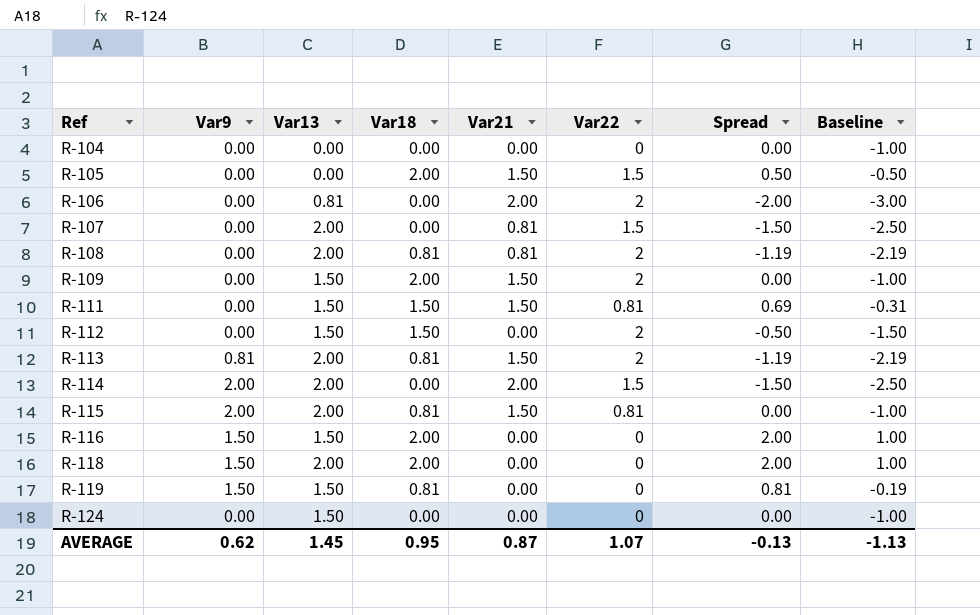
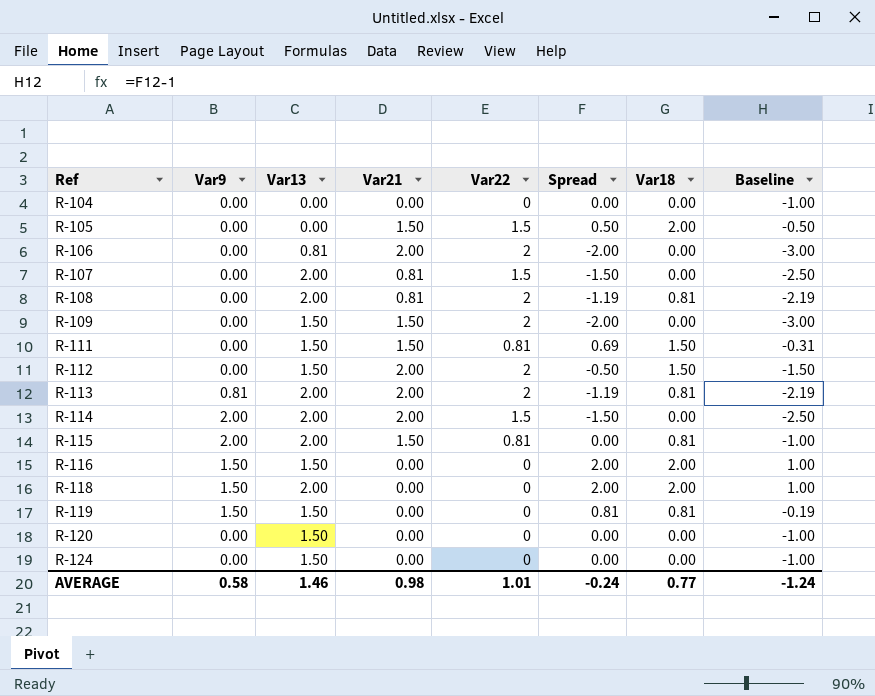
column Var18 | position: 4 -> 7
R-109 | Spread: 0.00 -> -2.00
R-109 | Var18: 2.00 -> 0.00
R-109 | Baseline: -1.00 -> -3.00
R-112 | Var21: 0.00 -> 2.00
R-113 | Var21: 1.50 -> 2.00
row R-120: none -> 0.00 | 1.50 | 0.00 | 0 | 0.00 | 0.00 | -1.00
AVERAGE | Var9: 0.62 -> 0.58
AVERAGE | Var13: 1.45 -> 1.46
AVERAGE | Var21: 0.87 -> 0.98
AVERAGE | Var22: 1.07 -> 1.01
AVERAGE | Spread: -0.13 -> -0.24
AVERAGE | Var18: 0.95 -> 0.77
AVERAGE | Baseline: -1.13 -> -1.24

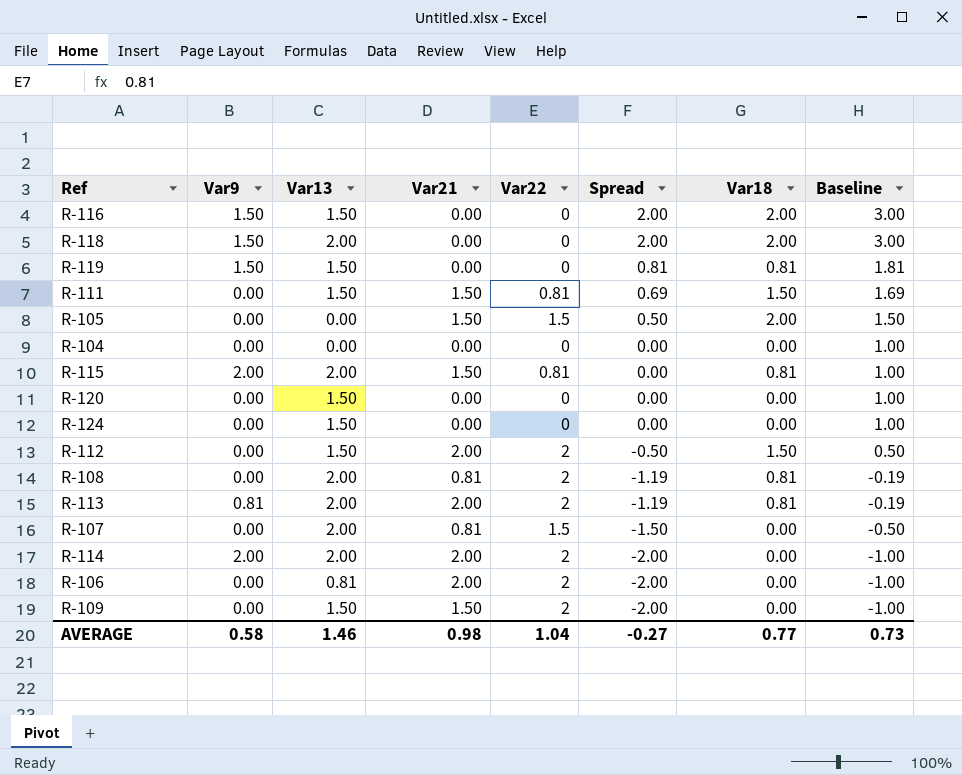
row order: Ref ascending -> Spread descending
column Baseline | formula: [Spread] - 1 -> [Spread] + 1
R-114 | Var22: 1.5 -> 2
R-114 | Spread: -1.50 -> -2.00
AVERAGE | Var22: 1.01 -> 1.04
AVERAGE | Spread: -0.24 -> -0.27
AVERAGE | Baseline: -1.24 -> 0.73

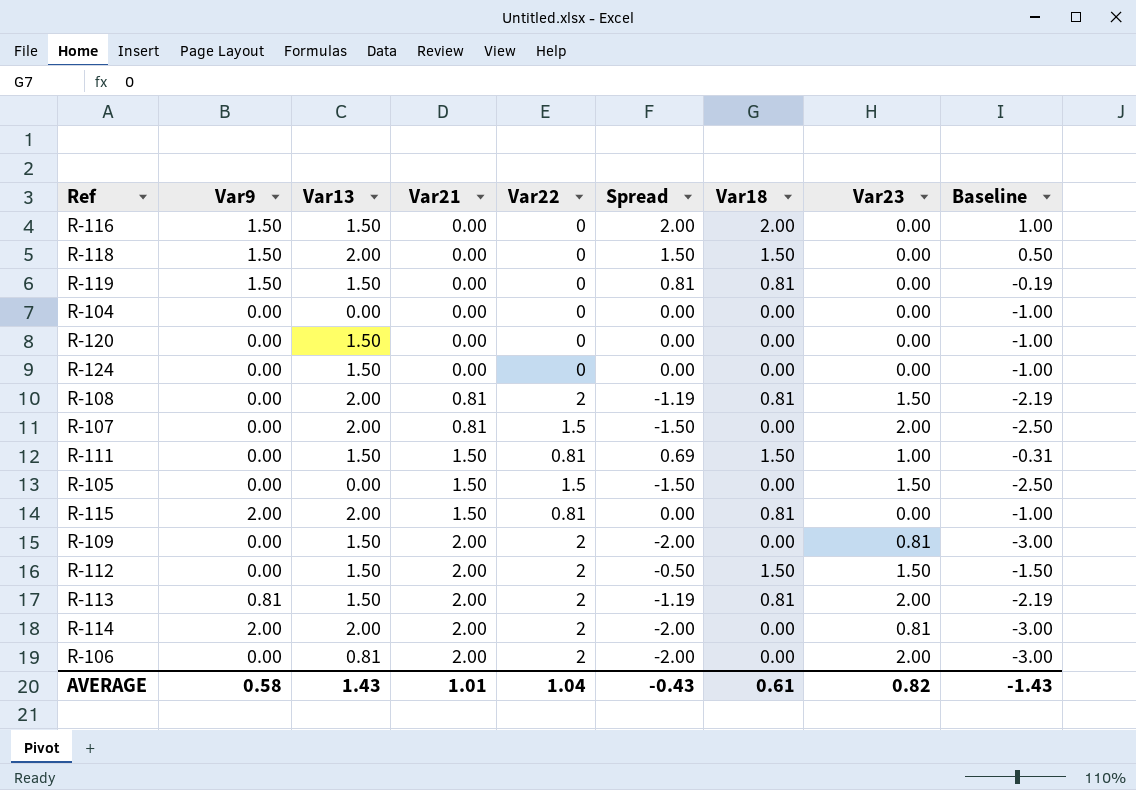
row order: Spread descending -> Var21 ascending
column Var23 | position: none -> 8
column Baseline | formula: [Spread] + 1 -> [Spread] - 1
R-118 | Spread: 2.00 -> 1.50
R-118 | Var18: 2.00 -> 1.50
R-105 | Spread: 0.50 -> -1.50
R-105 | Var18: 2.00 -> 0.00
R-109 | Var21: 1.50 -> 2.00
R-113 | Var13: 2.00 -> 1.50
AVERAGE | Var13: 1.46 -> 1.43
AVERAGE | Var21: 0.98 -> 1.01
AVERAGE | Spread: -0.27 -> -0.43
AVERAGE | Var18: 0.77 -> 0.61
AVERAGE | Baseline: 0.73 -> -1.43

